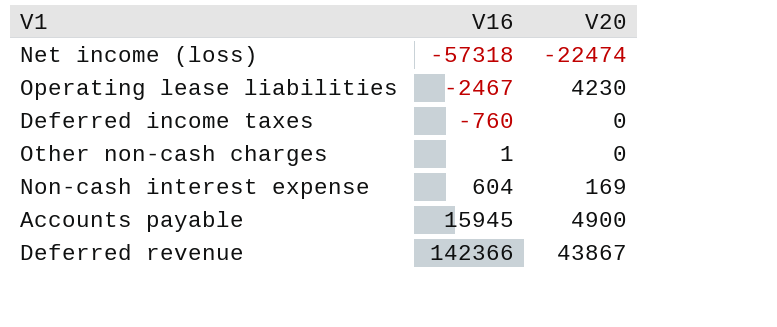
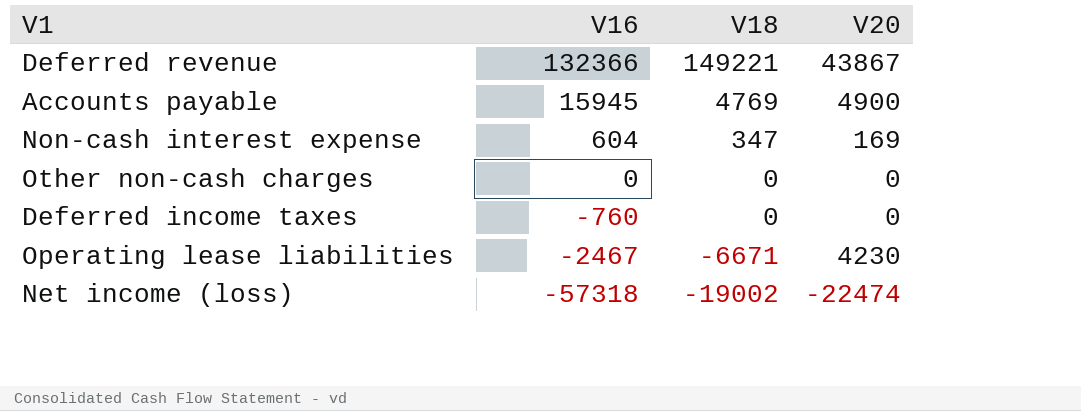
row order: V16 ascending -> V16 descending
column V18 | position: none -> 3
Deferred revenue | V16: 142366 -> 132366
Other non-cash charges | V16: 1 -> 0

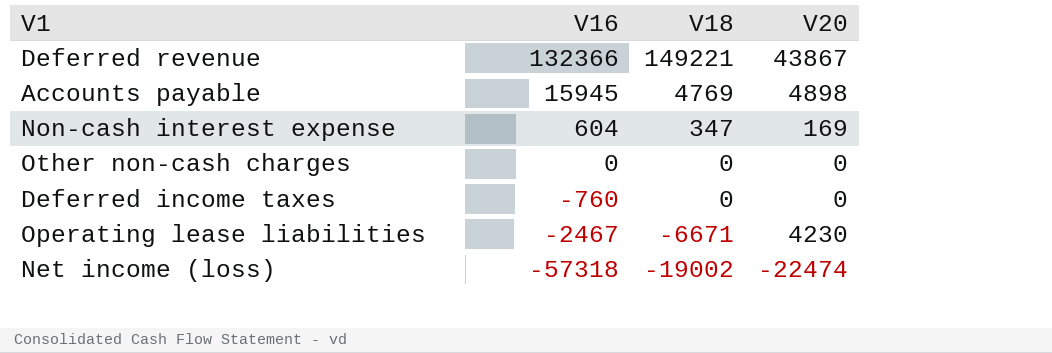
Accounts payable | V20: 4900 -> 4898

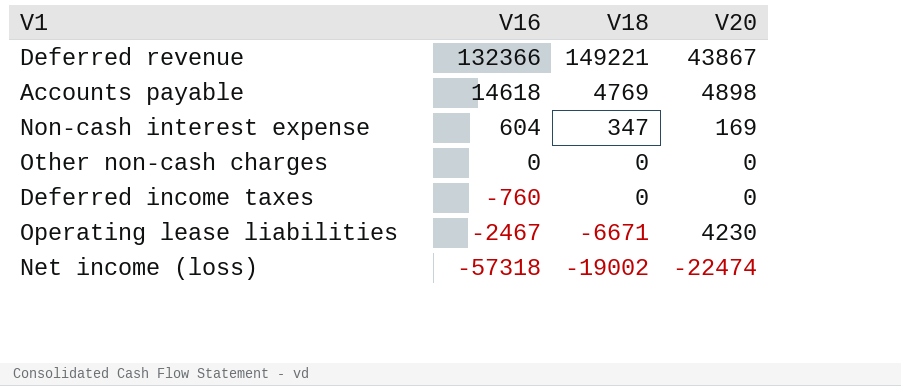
Accounts payable | V16: 15945 -> 14618

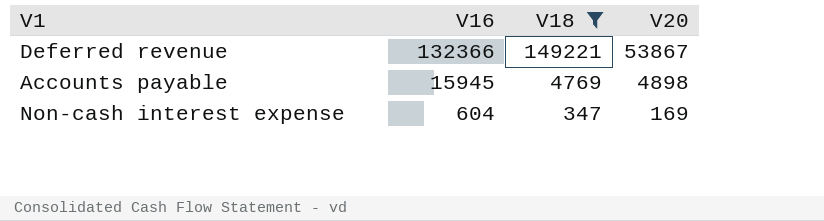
filter: none -> V18 >= 347
Deferred revenue | V20: 43867 -> 53867
Accounts payable | V16: 14618 -> 15945

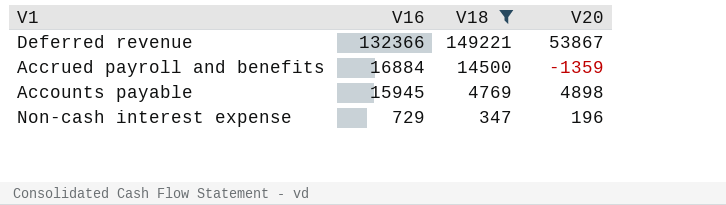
row Accrued payroll and benefits: none -> 16884 | 14500 | -1359
Non-cash interest expense | V16: 604 -> 729
Non-cash interest expense | V20: 169 -> 196

